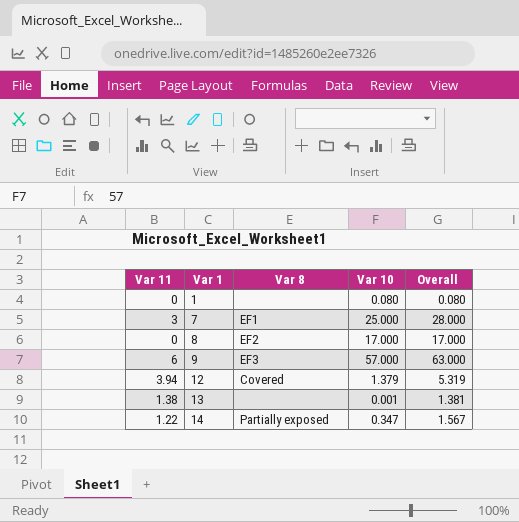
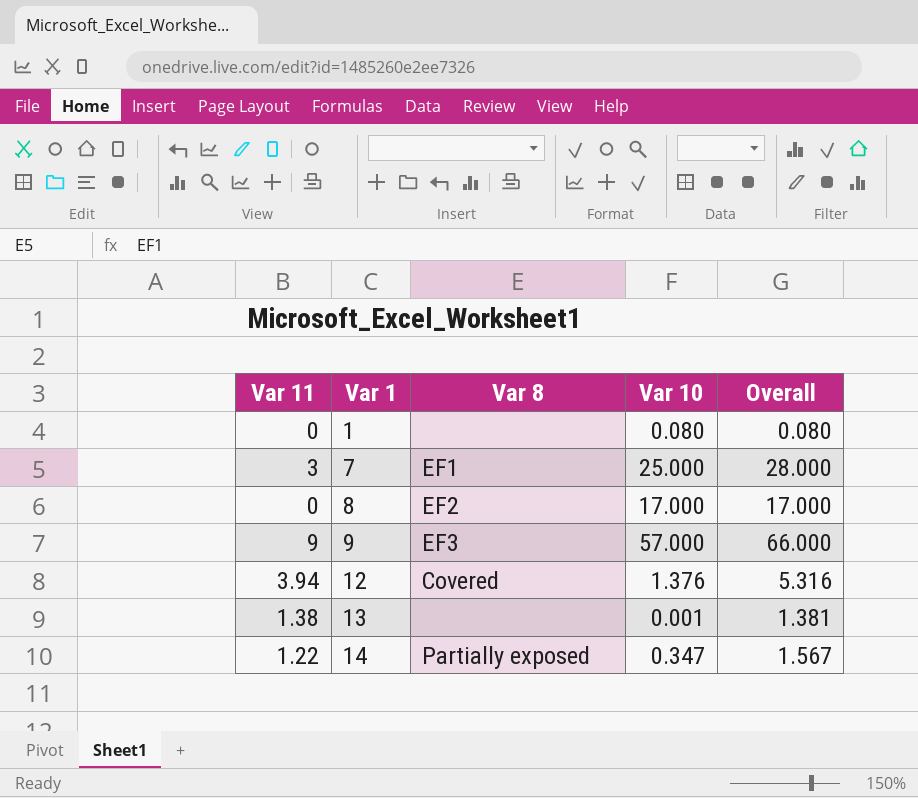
9 | Var 11: 6 -> 9
9 | Overall: 63.000 -> 66.000
12 | Var 10: 1.379 -> 1.376
12 | Overall: 5.319 -> 5.316

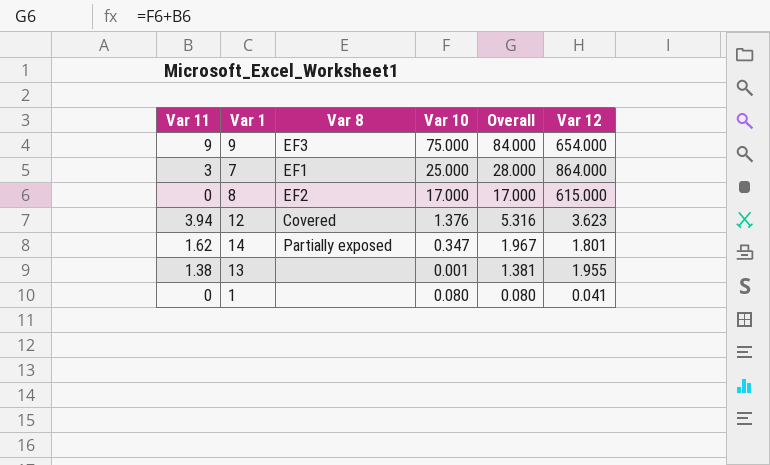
row order: Var 1 ascending -> Overall descending
column Var 12 | position: none -> 6
9 | Var 10: 57.000 -> 75.000
9 | Overall: 66.000 -> 84.000
14 | Var 11: 1.22 -> 1.62
14 | Overall: 1.567 -> 1.967

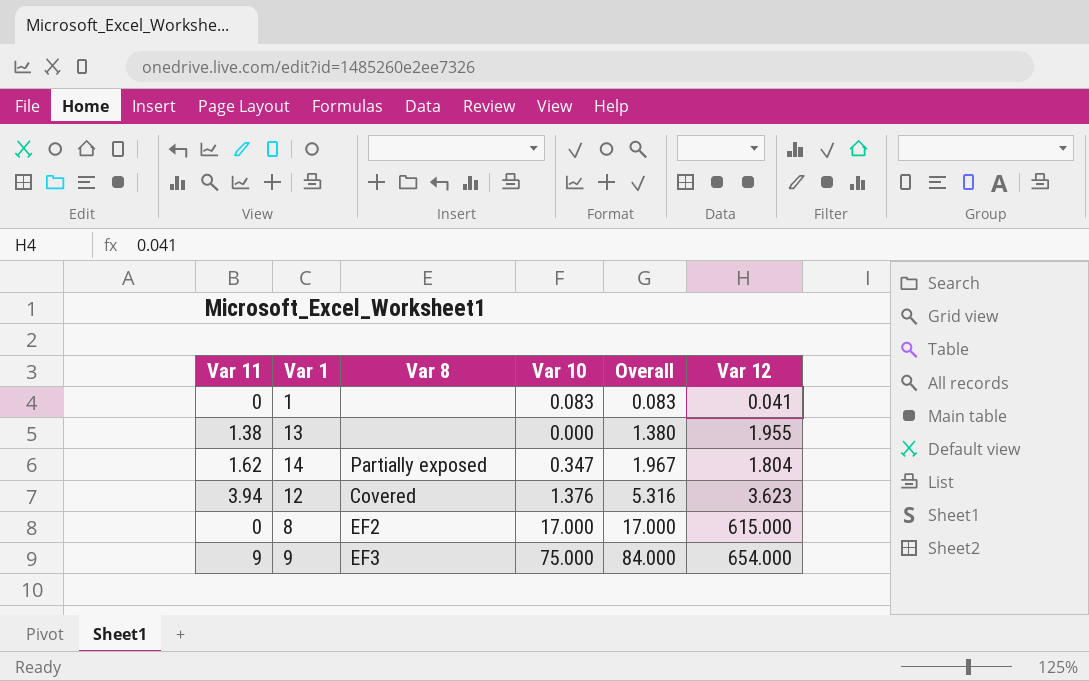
row order: Overall descending -> Overall ascending
row 7: 3 | EF1 | 25.000 | 28.000 | 864.000 -> none
1 | Var 10: 0.080 -> 0.083
1 | Overall: 0.080 -> 0.083
13 | Var 10: 0.001 -> 0.000
13 | Overall: 1.381 -> 1.380
14 | Var 12: 1.801 -> 1.804

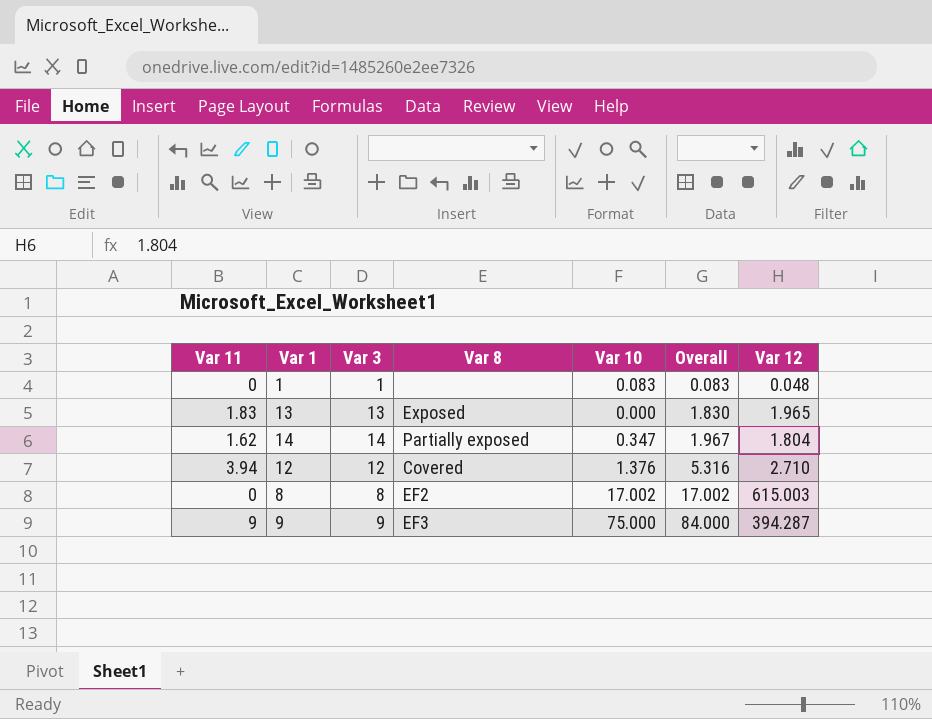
column Var 3 | position: none -> 3
1 | Var 12: 0.041 -> 0.048
13 | Var 11: 1.38 -> 1.83
13 | Var 8: none -> Exposed
13 | Overall: 1.380 -> 1.830
13 | Var 12: 1.955 -> 1.965
12 | Var 12: 3.623 -> 2.710
8 | Var 10: 17.000 -> 17.002
8 | Overall: 17.000 -> 17.002
8 | Var 12: 615.000 -> 615.003
9 | Var 12: 654.000 -> 394.287

